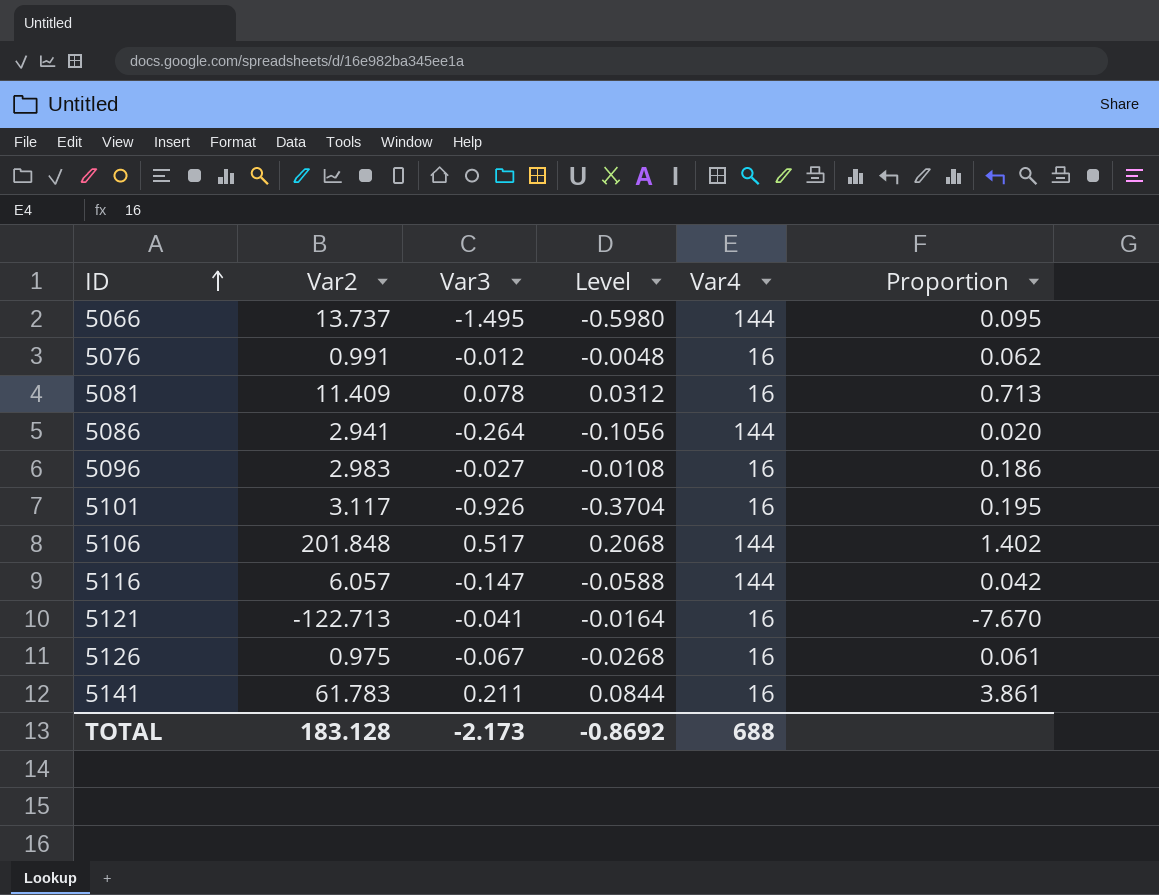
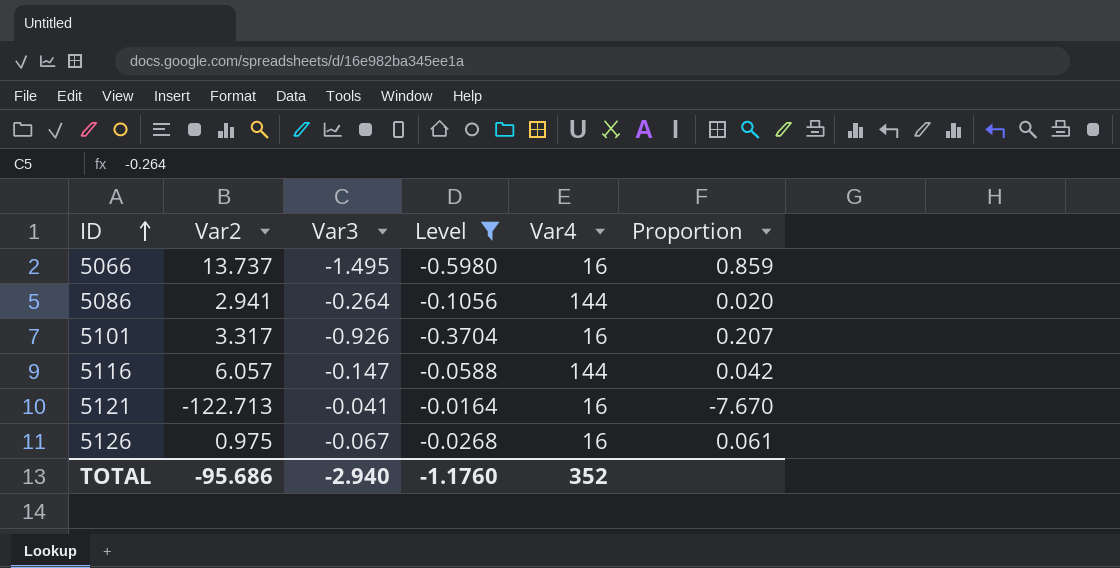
filter: none -> Level <= -0.0164
5066 | Var4: 144 -> 16
5066 | Proportion: 0.095 -> 0.859
5101 | Var2: 3.117 -> 3.317
5101 | Proportion: 0.195 -> 0.207
TOTAL | Var2: 183.128 -> -95.686
TOTAL | Var3: -2.173 -> -2.940
TOTAL | Level: -0.8692 -> -1.1760
TOTAL | Var4: 688 -> 352

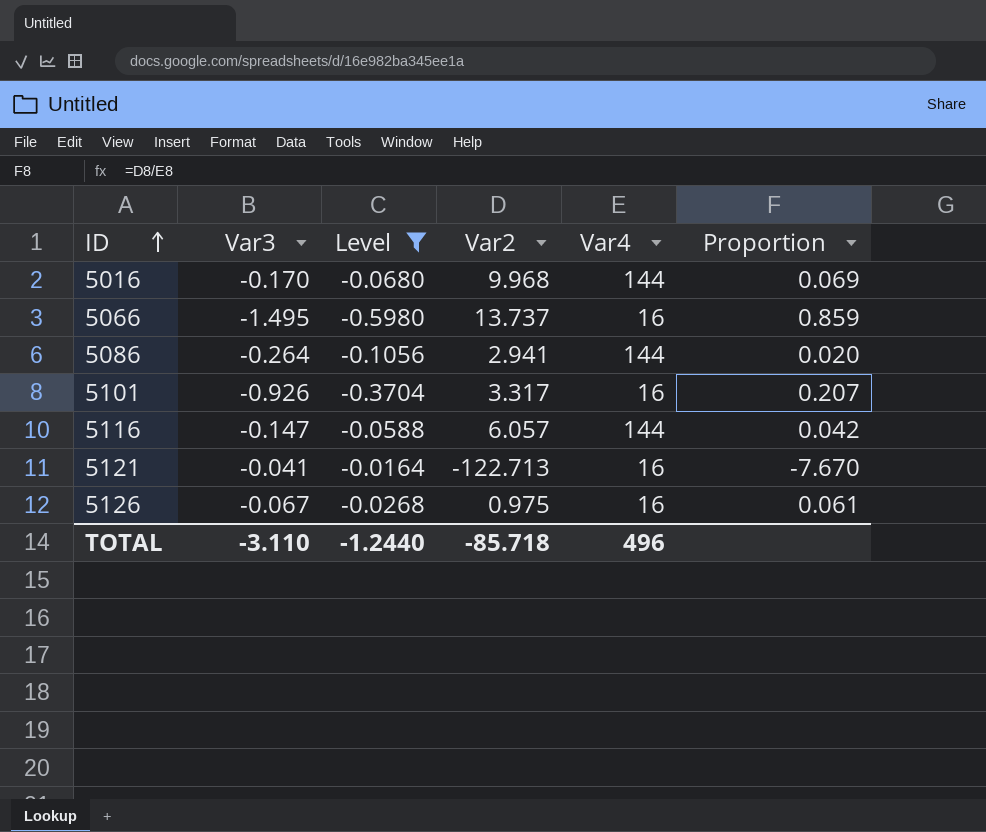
column Var2 | position: 2 -> 4
row 5016: none -> -0.170 | -0.0680 | 9.968 | 144 | 0.069
TOTAL | Var3: -2.940 -> -3.110
TOTAL | Level: -1.1760 -> -1.2440
TOTAL | Var2: -95.686 -> -85.718
TOTAL | Var4: 352 -> 496

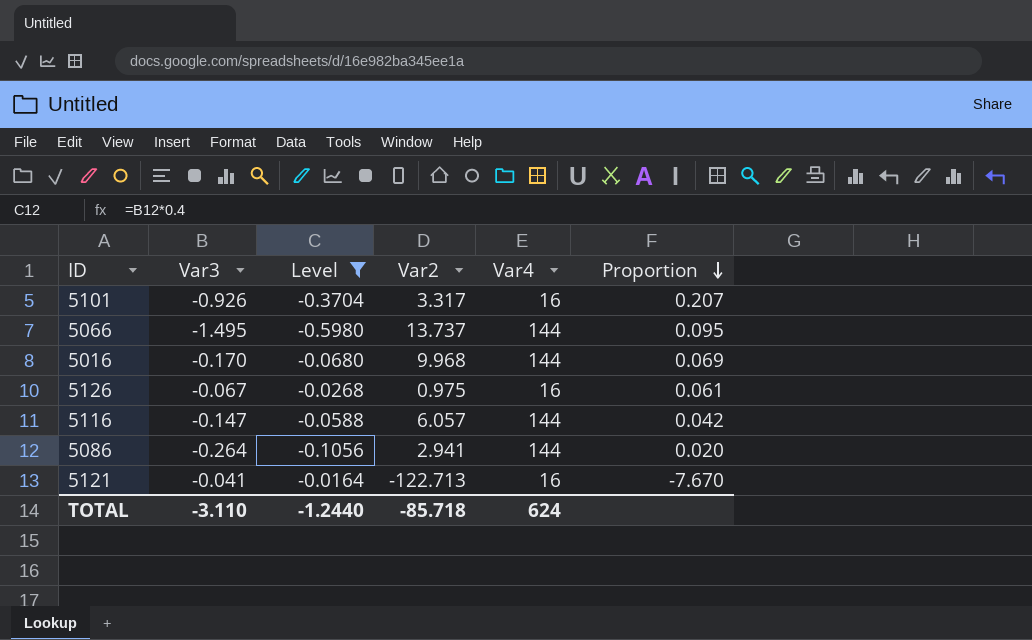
row order: ID ascending -> Proportion descending
5066 | Var4: 16 -> 144
5066 | Proportion: 0.859 -> 0.095
TOTAL | Var4: 496 -> 624

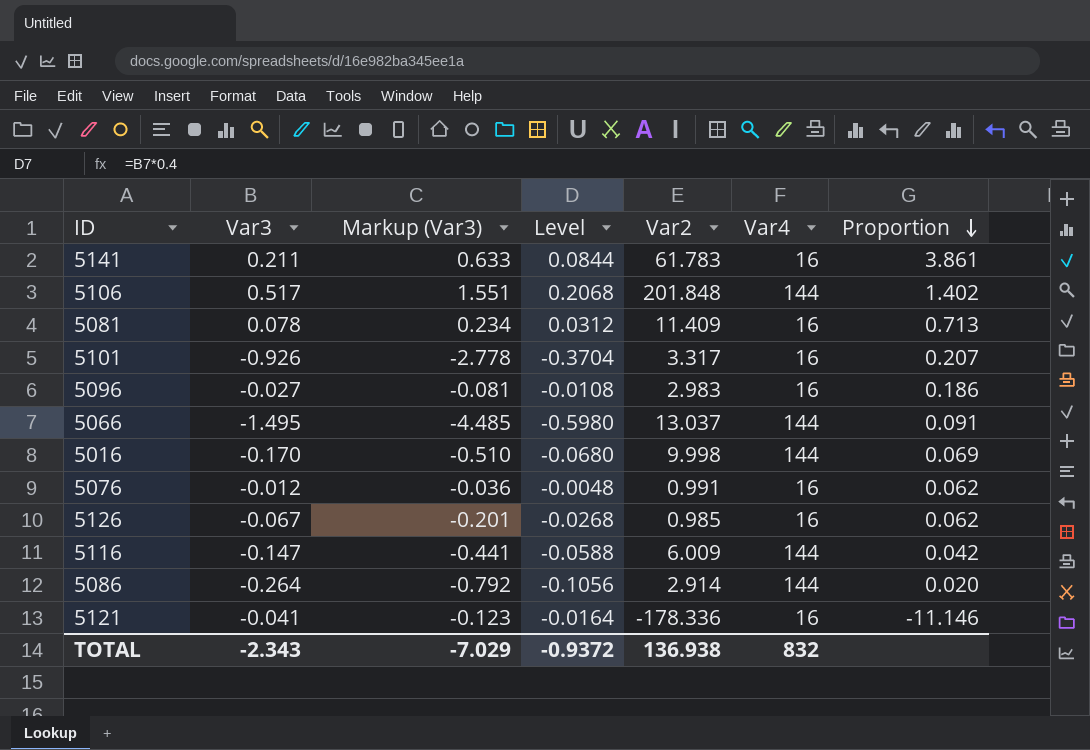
filter: Level <= -0.0164 -> none
column Markup (Var3) | formula: none -> [Var3] * 3
5066 | Var2: 13.737 -> 13.037
5066 | Proportion: 0.095 -> 0.091
5016 | Var2: 9.968 -> 9.998
5126 | Var2: 0.975 -> 0.985
5126 | Proportion: 0.061 -> 0.062
5116 | Var2: 6.057 -> 6.009
5086 | Var2: 2.941 -> 2.914
5121 | Var2: -122.713 -> -178.336
5121 | Proportion: -7.670 -> -11.146
TOTAL | Var3: -3.110 -> -2.343
TOTAL | Level: -1.2440 -> -0.9372
TOTAL | Var2: -85.718 -> 136.938
TOTAL | Var4: 624 -> 832

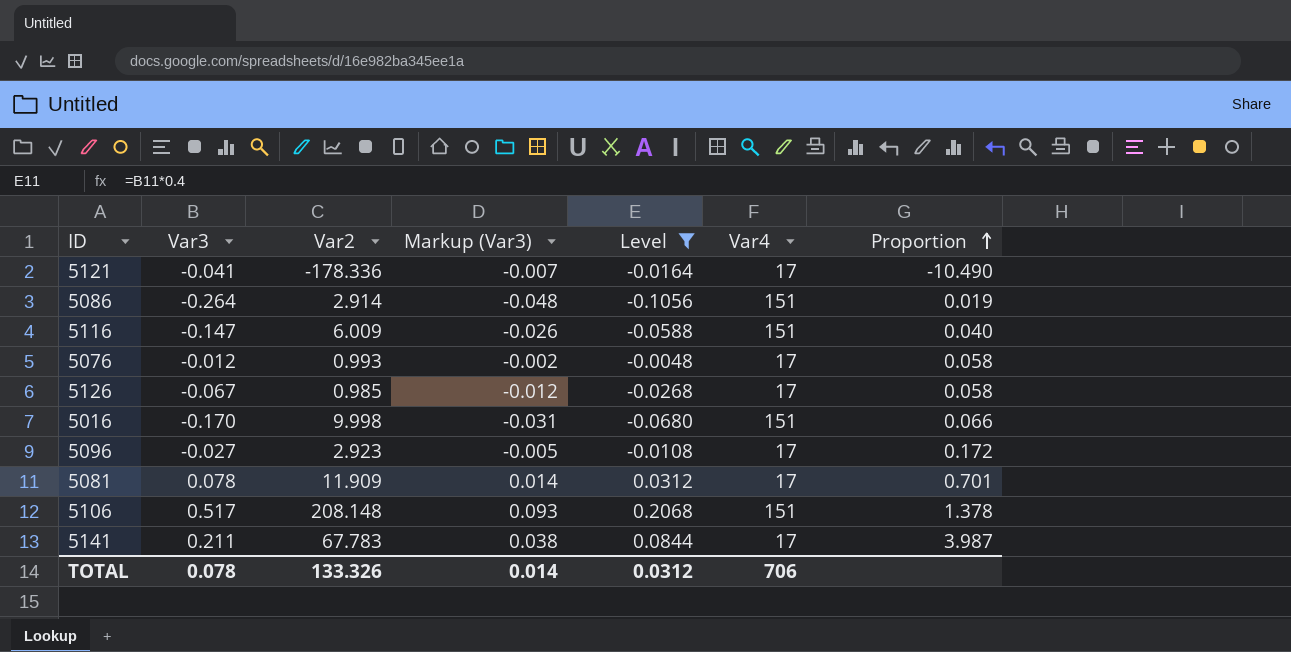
filter: none -> Level >= -0.1056
row order: Proportion descending -> Proportion ascending
column Var2 | position: 5 -> 3
column Markup (Var3) | formula: [Var3] * 3 -> [Var3] * 0.18
5121 | Var4: 16 -> 17
5121 | Proportion: -11.146 -> -10.490
5086 | Var4: 144 -> 151
5086 | Proportion: 0.020 -> 0.019
5116 | Var4: 144 -> 151
5116 | Proportion: 0.042 -> 0.040
5076 | Var2: 0.991 -> 0.993
5076 | Var4: 16 -> 17
5076 | Proportion: 0.062 -> 0.058
5126 | Var4: 16 -> 17
5126 | Proportion: 0.062 -> 0.058
5016 | Var4: 144 -> 151
5016 | Proportion: 0.069 -> 0.066
5096 | Var2: 2.983 -> 2.923
5096 | Var4: 16 -> 17
5096 | Proportion: 0.186 -> 0.172
5081 | Var2: 11.409 -> 11.909
5081 | Var4: 16 -> 17
5081 | Proportion: 0.713 -> 0.701
5106 | Var2: 201.848 -> 208.148
5106 | Var4: 144 -> 151
5106 | Proportion: 1.402 -> 1.378
5141 | Var2: 61.783 -> 67.783
5141 | Var4: 16 -> 17
5141 | Proportion: 3.861 -> 3.987
TOTAL | Var3: -2.343 -> 0.078
TOTAL | Var2: 136.938 -> 133.326
TOTAL | Markup (Var3): -7.029 -> 0.014
TOTAL | Level: -0.9372 -> 0.0312
TOTAL | Var4: 832 -> 706

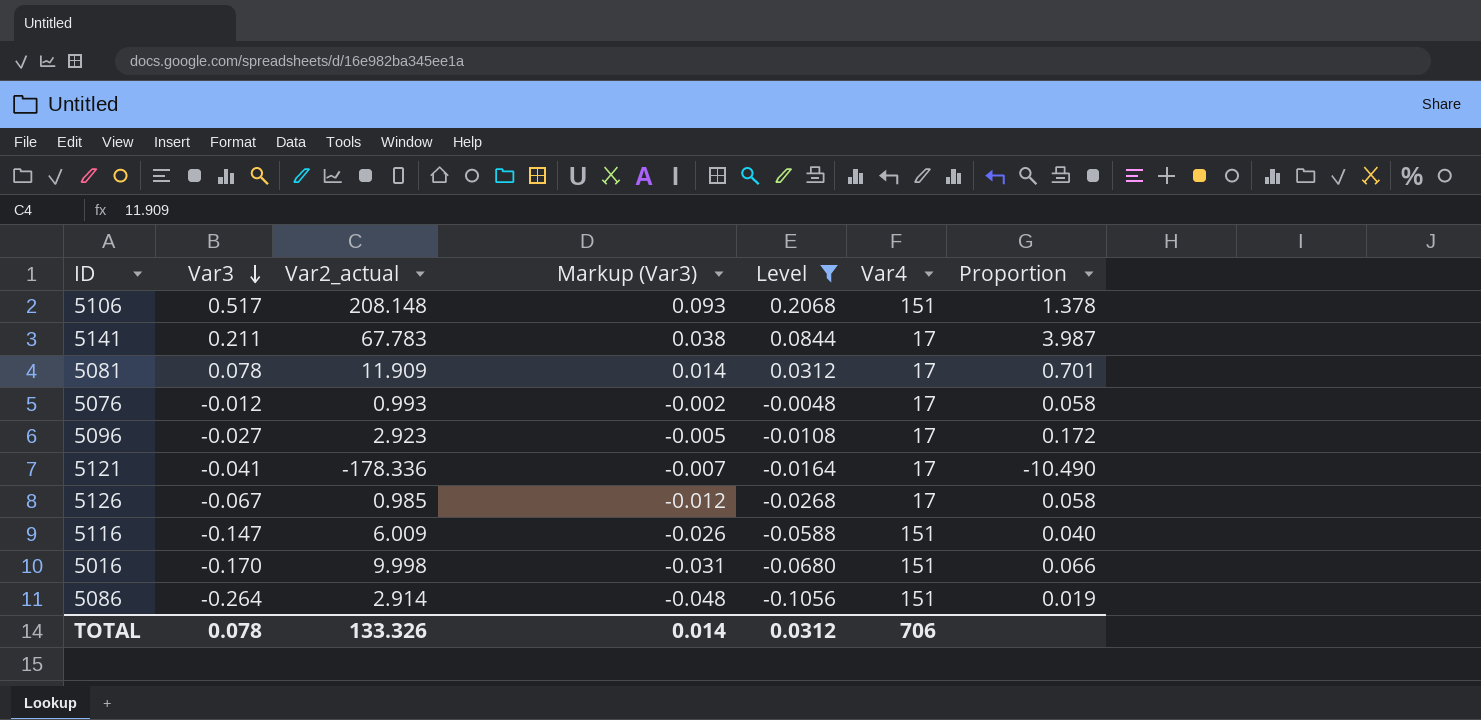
row order: Proportion ascending -> Var3 descending
column name: Var2 -> Var2_actual

